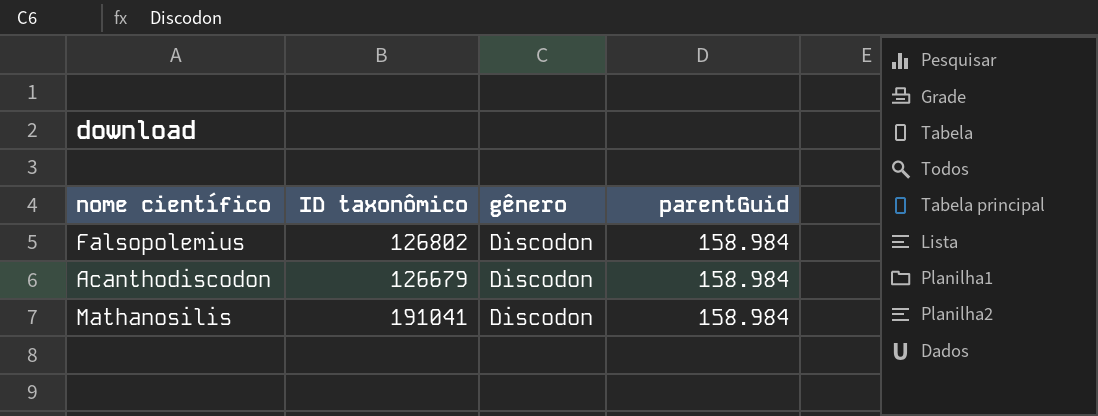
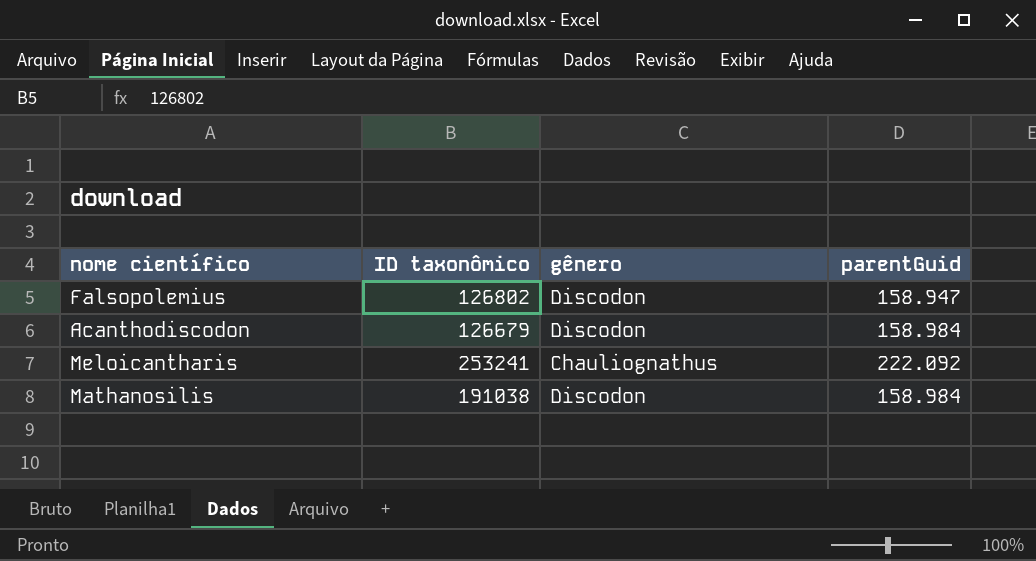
Falsopolemius | parentGuid: 158.984 -> 158.947
row Meloicantharis: none -> 253241 | Chauliognathus | 222.092
Mathanosilis | ID taxonômico: 191041 -> 191038

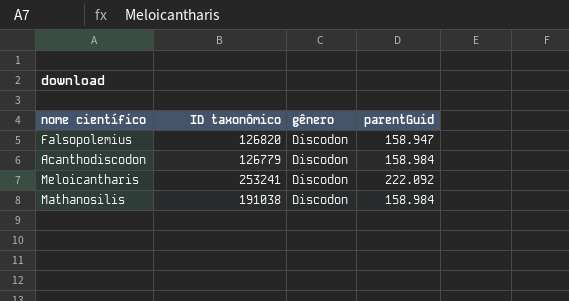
Falsopolemius | ID taxonômico: 126802 -> 126820
Acanthodiscodon | ID taxonômico: 126679 -> 126779
Meloicantharis | gênero: Chauliognathus -> Discodon

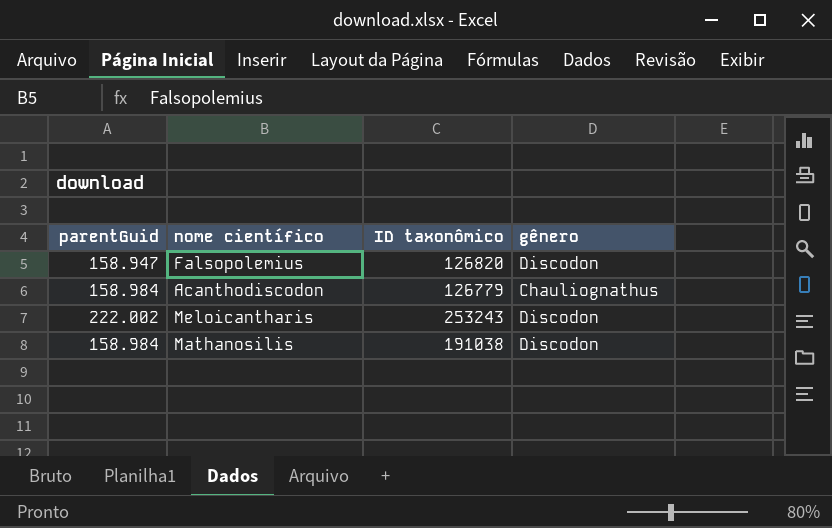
column parentGuid | position: 4 -> 1
Acanthodiscodon | gênero: Discodon -> Chauliognathus
Meloicantharis | parentGuid: 222.092 -> 222.002
Meloicantharis | ID taxonômico: 253241 -> 253243

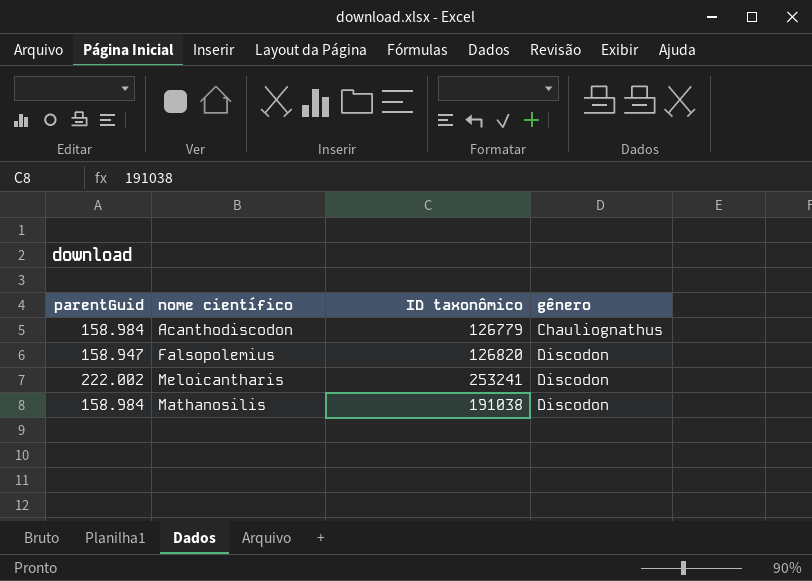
row order: none -> gênero ascending
Meloicantharis | ID taxonômico: 253243 -> 253241

